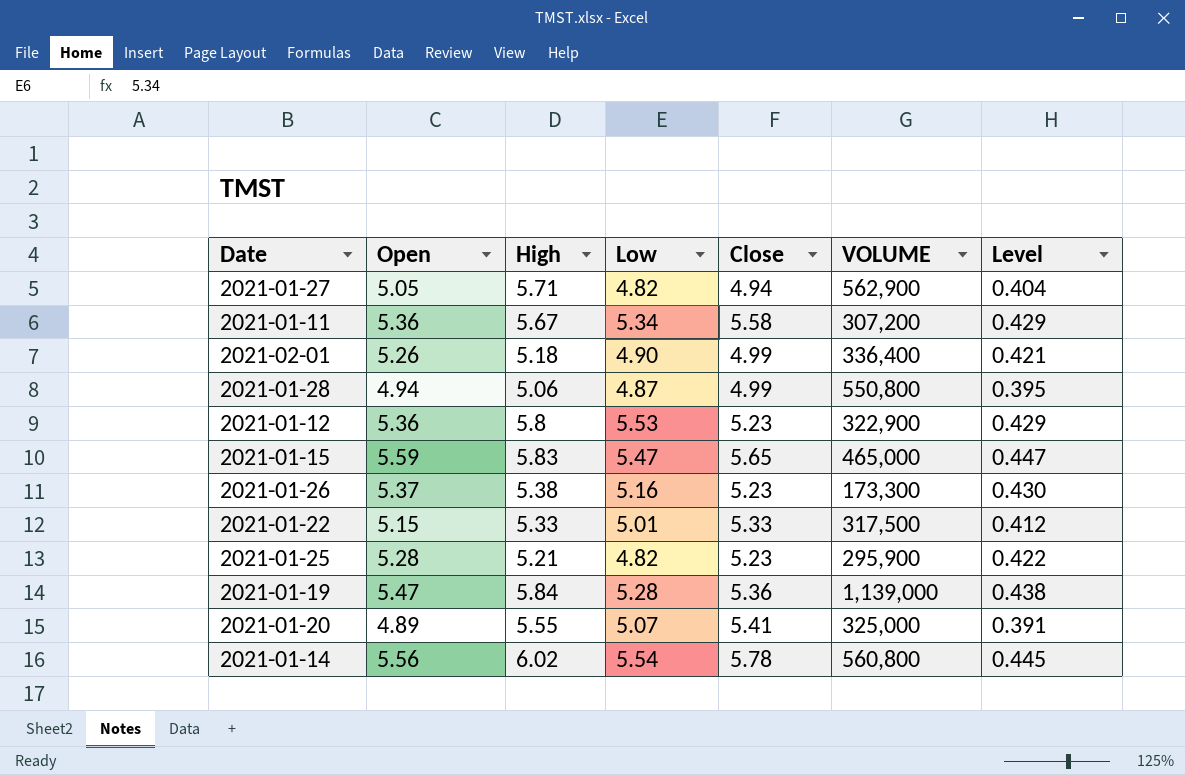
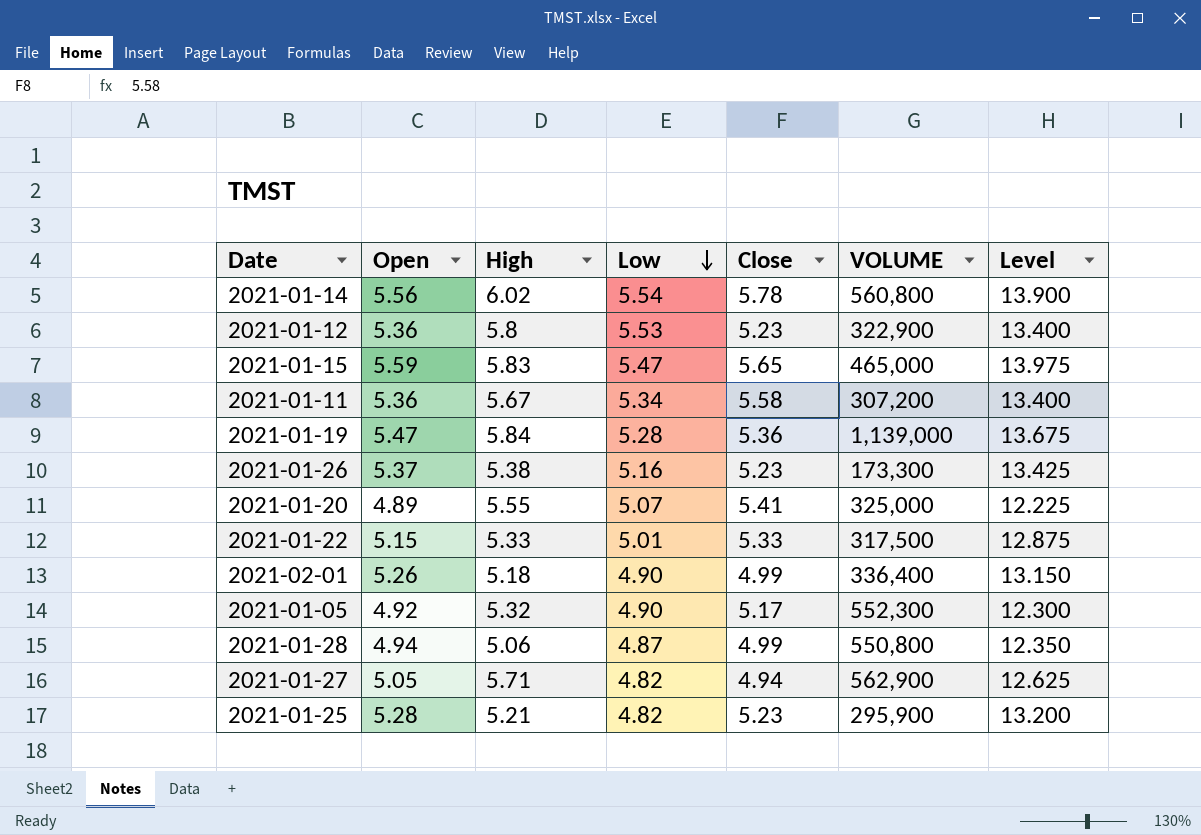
row order: none -> Low descending
column Level | formula: [Open] * 0.08 -> [Open] * 2.5
row 2021-01-05: none -> 4.92 | 5.32 | 4.90 | 5.17 | 552,300 | 12.300

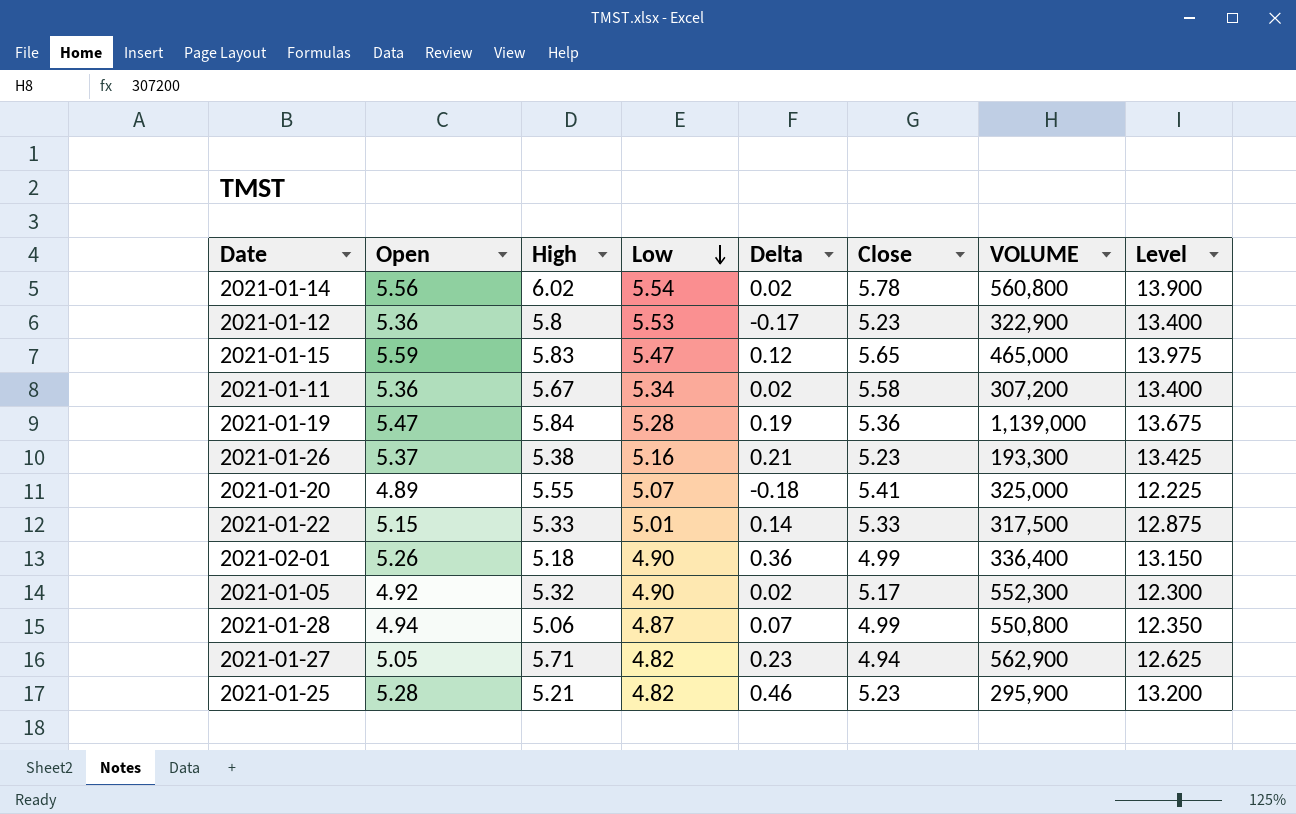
column Delta | formula: none -> [Open] - [Low]
2021-01-26 | VOLUME: 173,300 -> 193,300

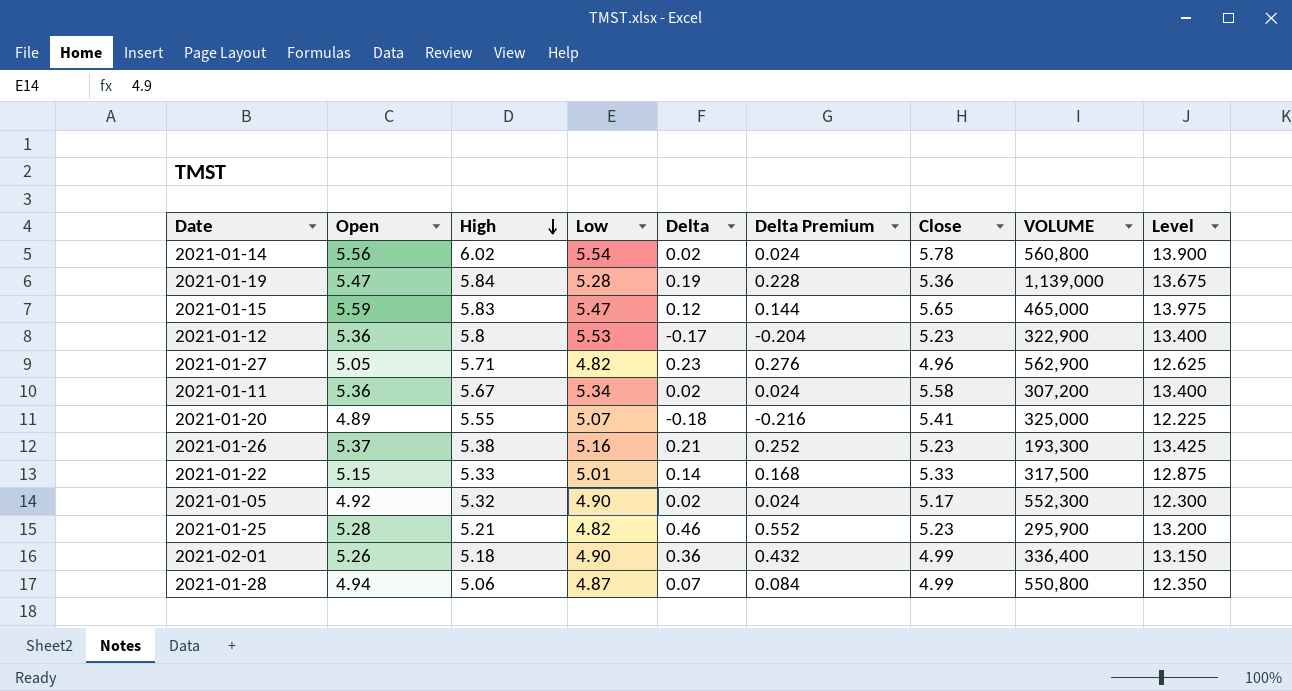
row order: Low descending -> High descending
column Delta Premium | formula: none -> [Delta] * 1.2
2021-01-27 | Close: 4.94 -> 4.96

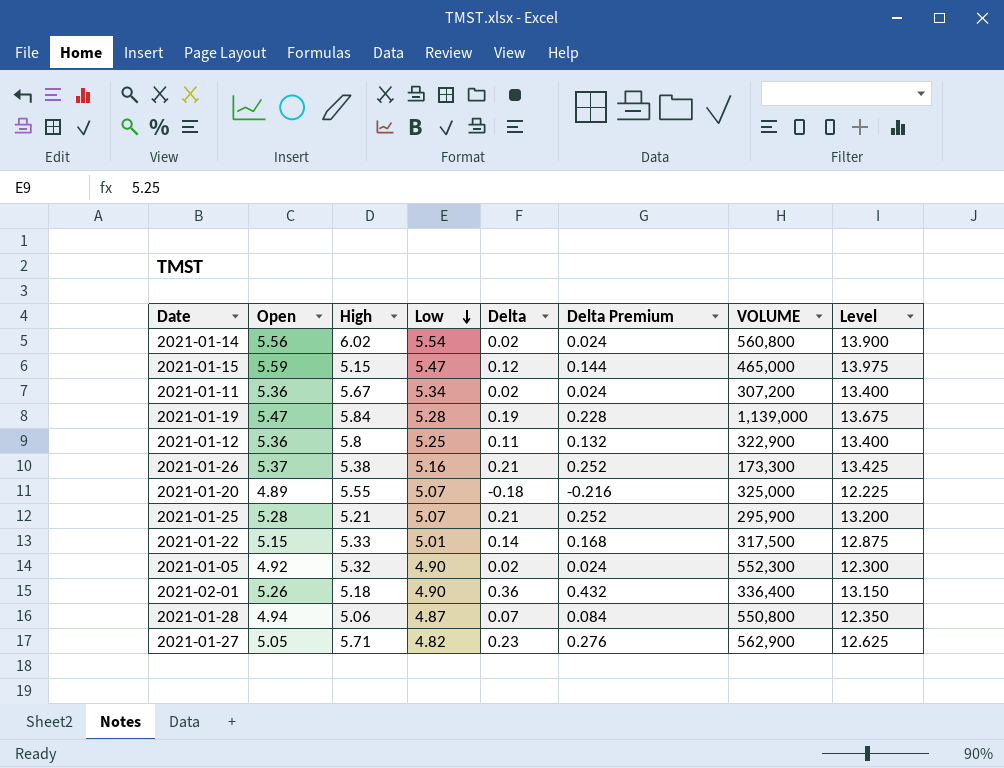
row order: High descending -> Low descending
column Close | position: 7 -> none
2021-01-15 | High: 5.83 -> 5.15
2021-01-12 | Low: 5.53 -> 5.25
2021-01-12 | Delta: -0.17 -> 0.11
2021-01-12 | Delta Premium: -0.204 -> 0.132
2021-01-26 | VOLUME: 193,300 -> 173,300
2021-01-25 | Low: 4.82 -> 5.07
2021-01-25 | Delta: 0.46 -> 0.21
2021-01-25 | Delta Premium: 0.552 -> 0.252

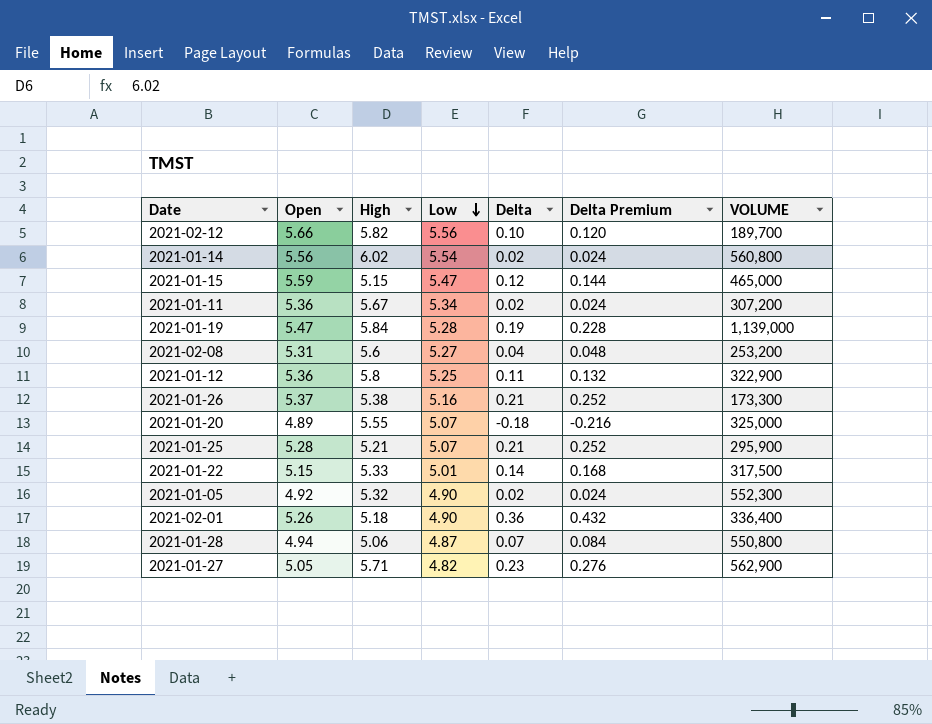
column Level | formula: [Open] * 2.5 -> none
row 2021-02-12: none -> 5.66 | 5.82 | 5.56 | 0.10 | 0.120 | 189,700
row 2021-02-08: none -> 5.31 | 5.6 | 5.27 | 0.04 | 0.048 | 253,200

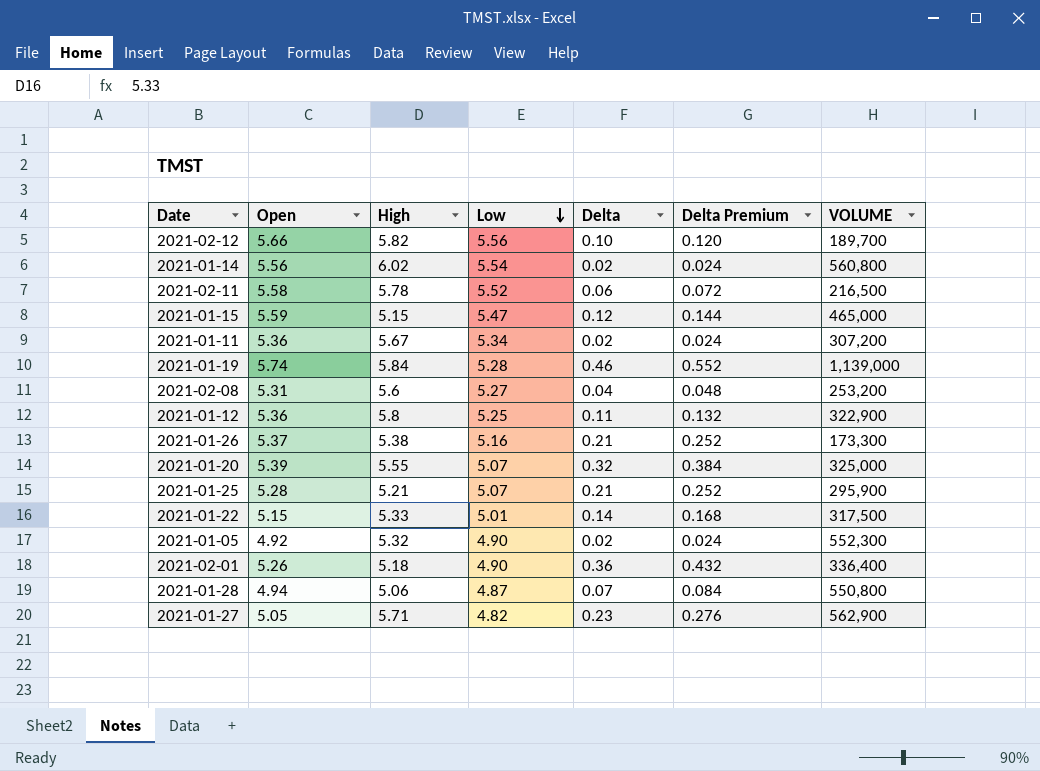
row 2021-02-11: none -> 5.58 | 5.78 | 5.52 | 0.06 | 0.072 | 216,500
2021-01-19 | Open: 5.47 -> 5.74
2021-01-19 | Delta: 0.19 -> 0.46
2021-01-19 | Delta Premium: 0.228 -> 0.552
2021-01-20 | Open: 4.89 -> 5.39
2021-01-20 | Delta: -0.18 -> 0.32
2021-01-20 | Delta Premium: -0.216 -> 0.384

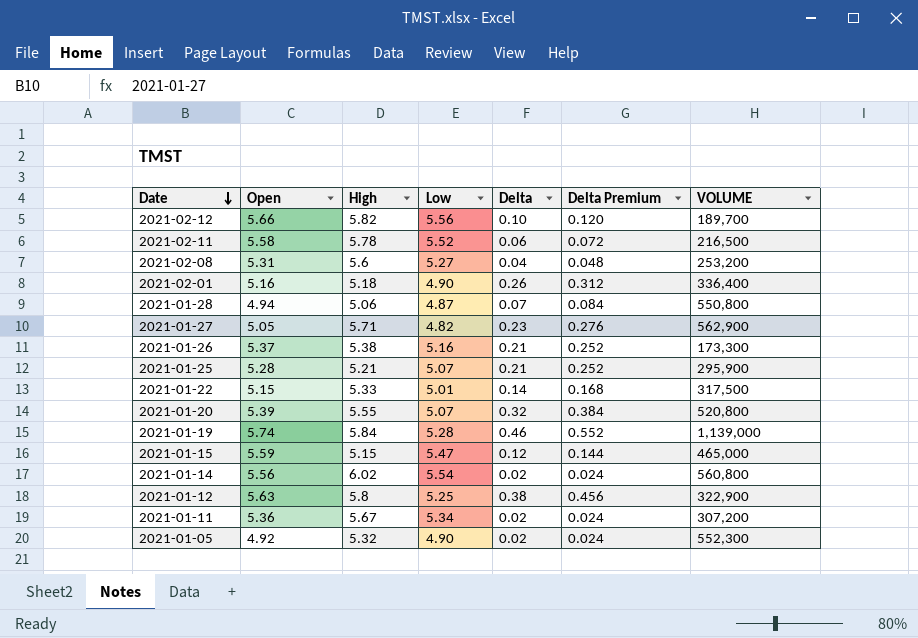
row order: Low descending -> Date descending
2021-02-01 | Open: 5.26 -> 5.16
2021-02-01 | Delta: 0.36 -> 0.26
2021-02-01 | Delta Premium: 0.432 -> 0.312
2021-01-20 | VOLUME: 325,000 -> 520,800
2021-01-12 | Open: 5.36 -> 5.63
2021-01-12 | Delta: 0.11 -> 0.38
2021-01-12 | Delta Premium: 0.132 -> 0.456

